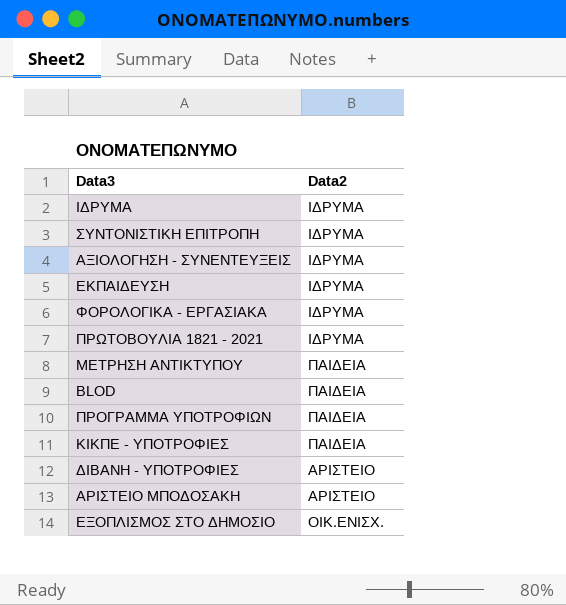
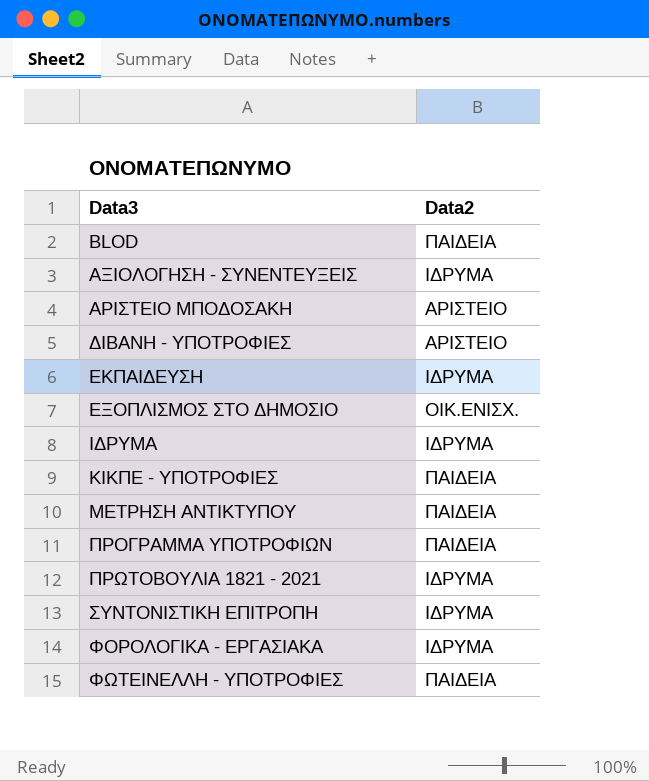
row order: none -> Data3 ascending
row ΦΩΤΕΙΝΕΛΛΗ - ΥΠΟΤΡΟΦΙΕΣ: none -> ΠΑΙΔΕΙΑ

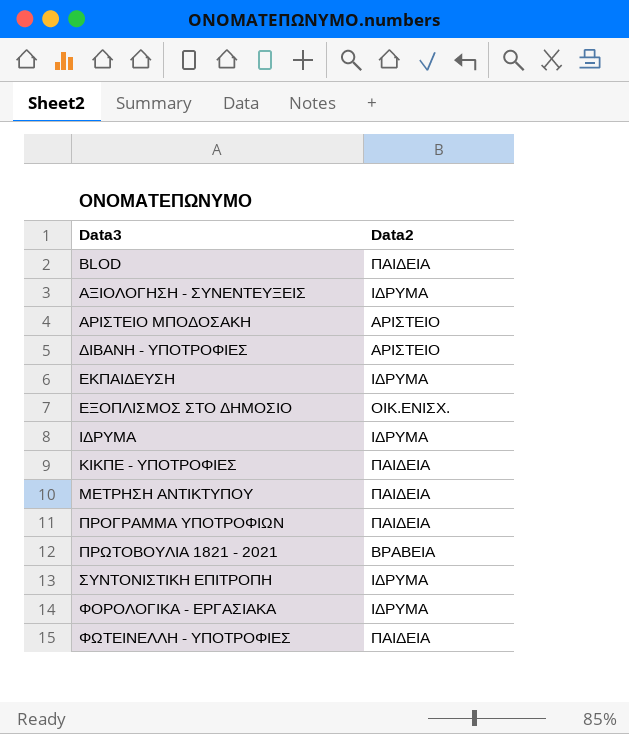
ΠΡΩΤΟΒΟΥΛΙΑ 1821 - 2021 | Data2: ΙΔΡΥΜΑ -> ΒΡΑΒΕΙΑ

